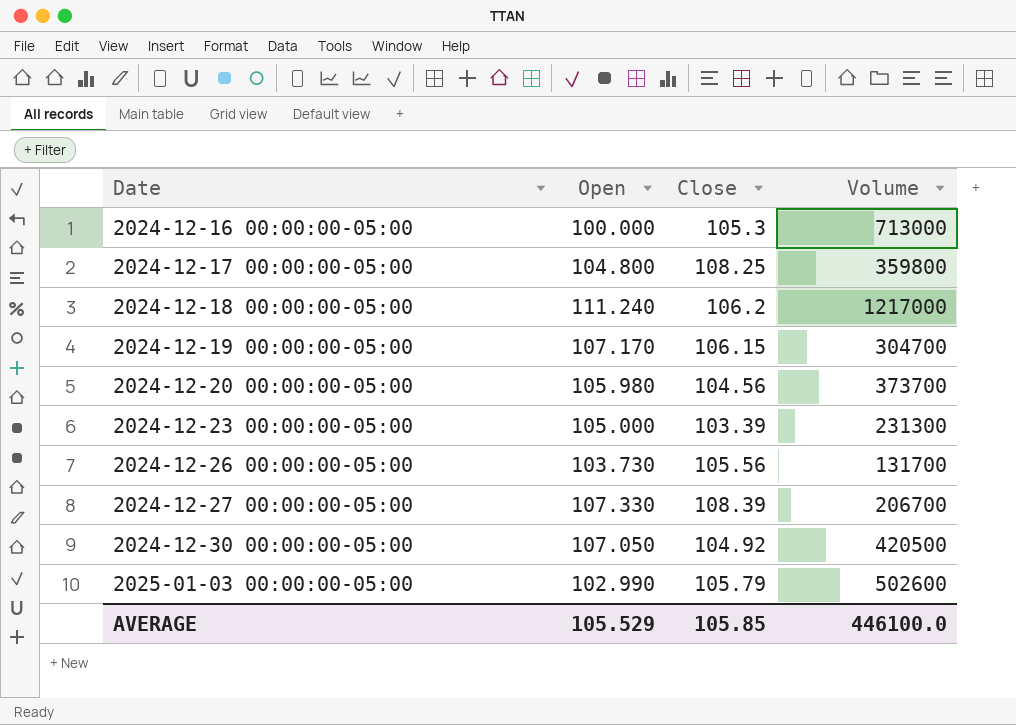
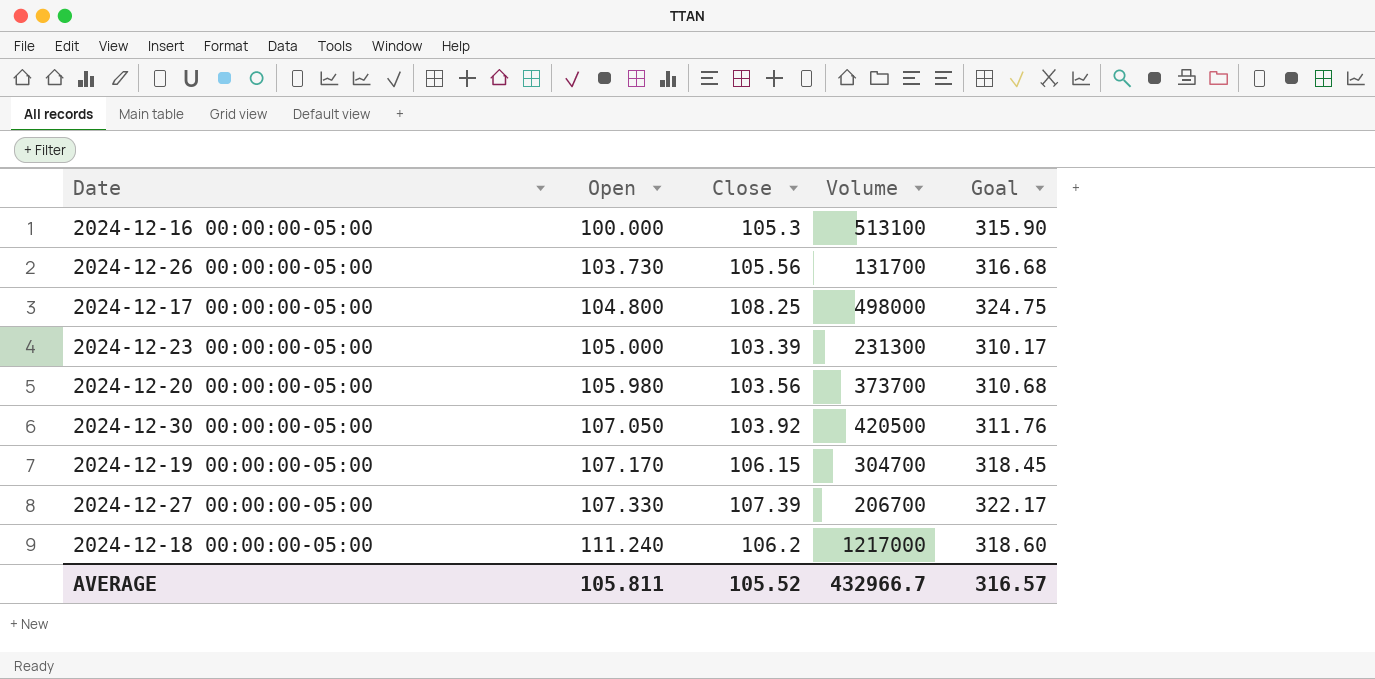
row order: Date ascending -> Open ascending
column Goal | formula: none -> [Close] * 3
row 2025-01-03 00:00:00-05:00: 102.990 | 105.79 | 502600 -> none
2024-12-16 00:00:00-05:00 | Volume: 713000 -> 513100
2024-12-17 00:00:00-05:00 | Volume: 359800 -> 498000
2024-12-20 00:00:00-05:00 | Close: 104.56 -> 103.56
2024-12-30 00:00:00-05:00 | Close: 104.92 -> 103.92
2024-12-27 00:00:00-05:00 | Close: 108.39 -> 107.39
AVERAGE | Open: 105.529 -> 105.811
AVERAGE | Close: 105.85 -> 105.52
AVERAGE | Volume: 446100.0 -> 432966.7

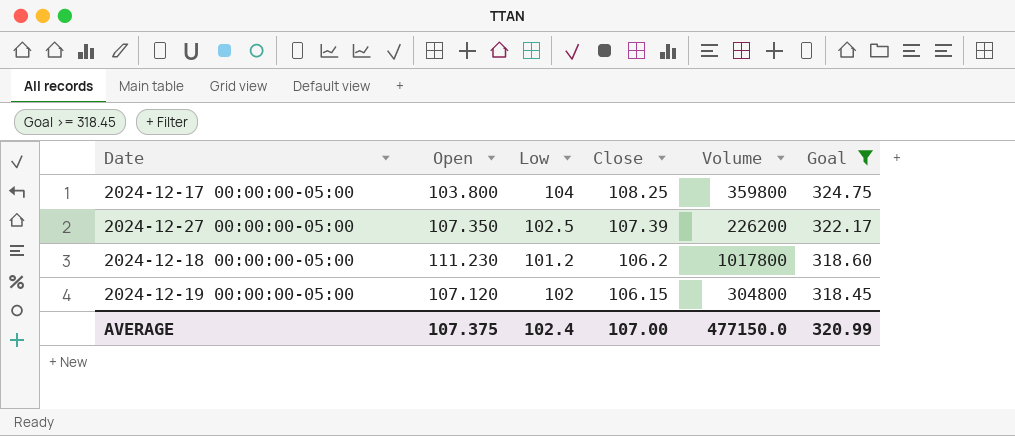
filter: none -> Goal >= 318.45
row order: Open ascending -> Close descending
column Low | position: none -> 3
2024-12-17 00:00:00-05:00 | Open: 104.800 -> 103.800
2024-12-17 00:00:00-05:00 | Volume: 498000 -> 359800
2024-12-27 00:00:00-05:00 | Open: 107.330 -> 107.350
2024-12-27 00:00:00-05:00 | Volume: 206700 -> 226200
2024-12-18 00:00:00-05:00 | Open: 111.240 -> 111.230
2024-12-18 00:00:00-05:00 | Volume: 1217000 -> 1017800
2024-12-19 00:00:00-05:00 | Open: 107.170 -> 107.120
2024-12-19 00:00:00-05:00 | Volume: 304700 -> 304800
AVERAGE | Open: 105.811 -> 107.375
AVERAGE | Close: 105.52 -> 107.00
AVERAGE | Volume: 432966.7 -> 477150.0
AVERAGE | Goal: 316.57 -> 320.99

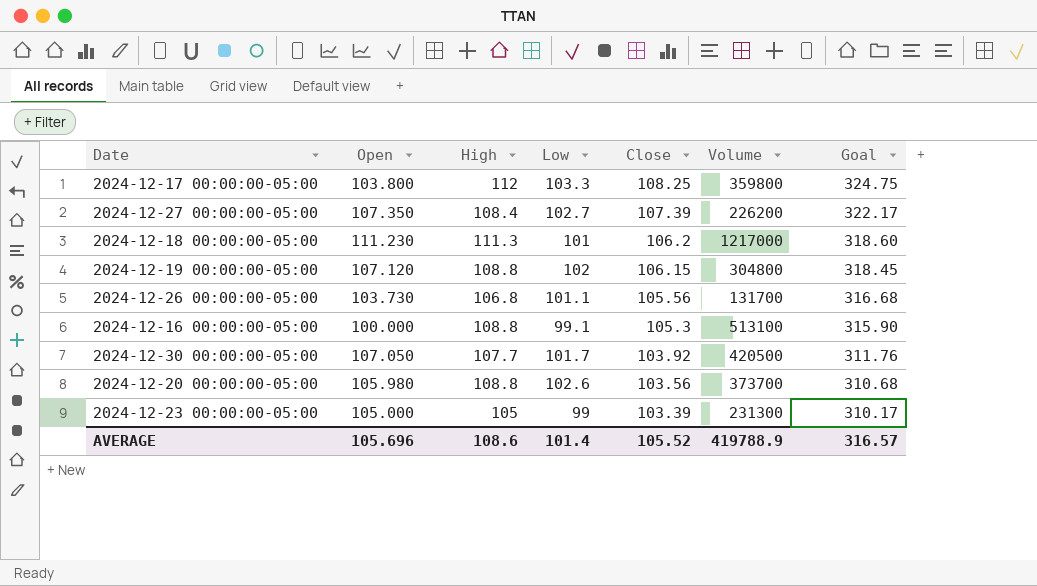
filter: Goal >= 318.45 -> none
column High | position: none -> 3
2024-12-17 00:00:00-05:00 | Low: 104 -> 103.3
2024-12-27 00:00:00-05:00 | Low: 102.5 -> 102.7
2024-12-18 00:00:00-05:00 | Low: 101.2 -> 101
2024-12-18 00:00:00-05:00 | Volume: 1017800 -> 1217000
AVERAGE | Open: 107.375 -> 105.696
AVERAGE | Low: 102.4 -> 101.4
AVERAGE | Close: 107.00 -> 105.52
AVERAGE | Volume: 477150.0 -> 419788.9
AVERAGE | Goal: 320.99 -> 316.57

